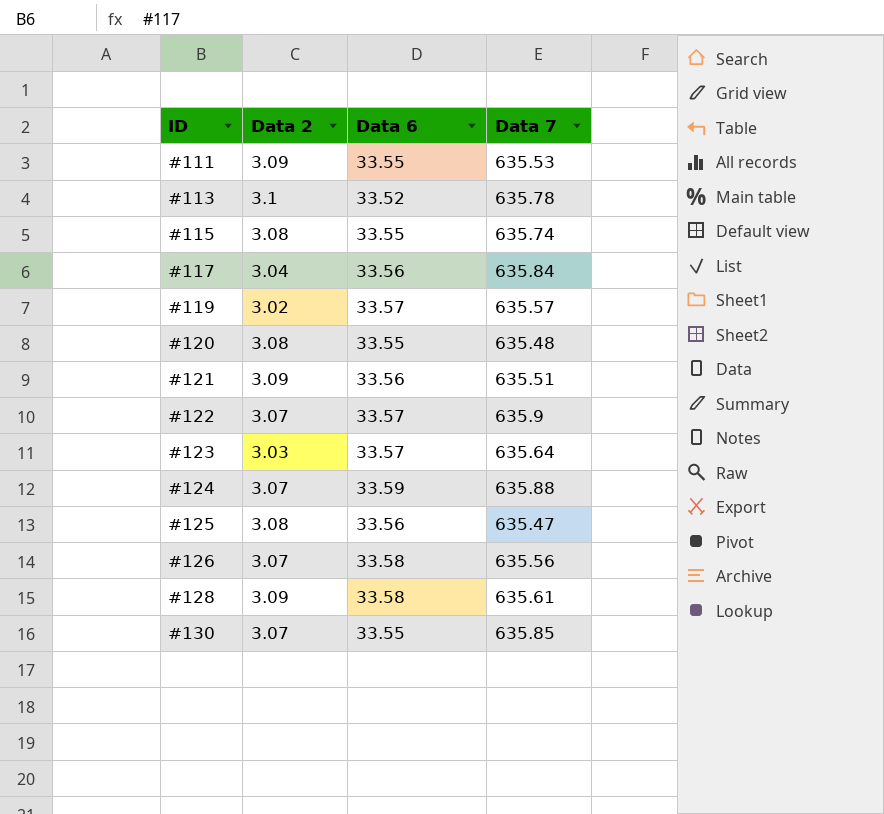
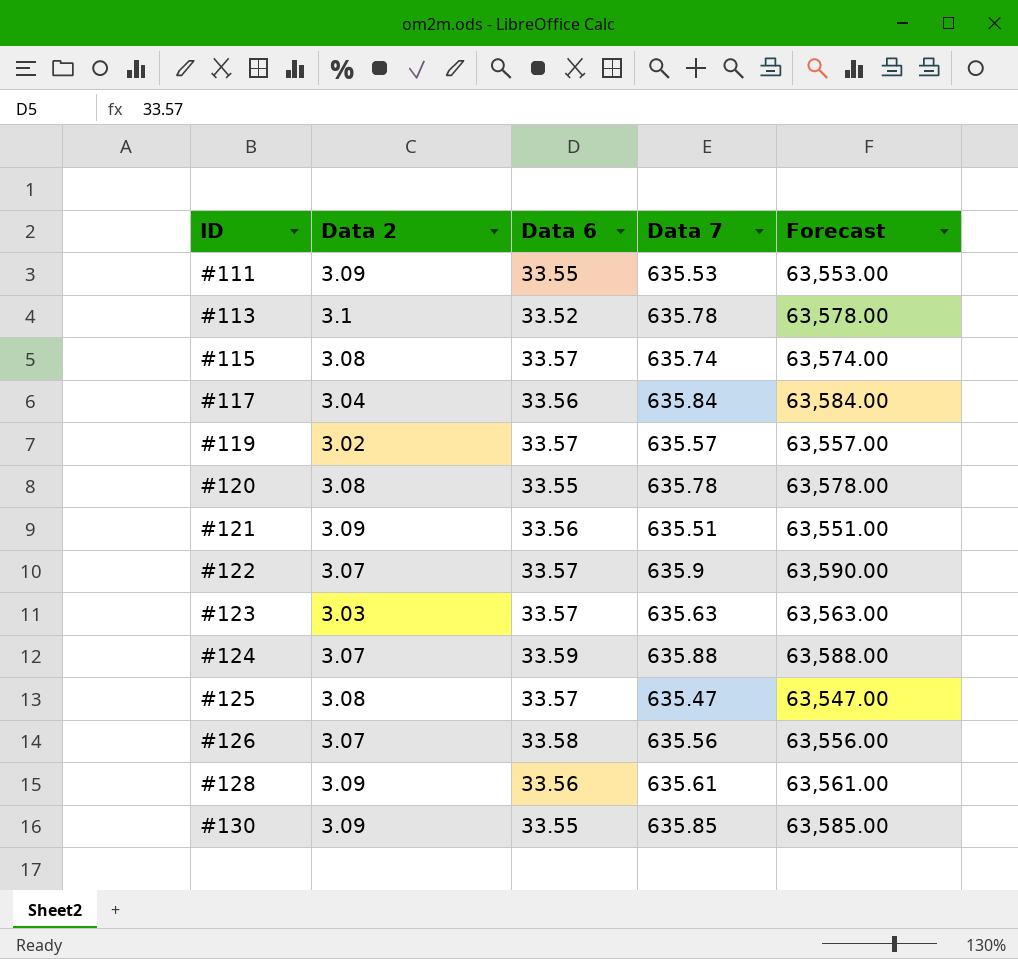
column Forecast | formula: none -> [Data 7] * 100
#115 | Data 6: 33.55 -> 33.57
#120 | Data 7: 635.48 -> 635.78
#123 | Data 7: 635.64 -> 635.63
#125 | Data 6: 33.56 -> 33.57
#128 | Data 6: 33.58 -> 33.56
#130 | Data 2: 3.07 -> 3.09

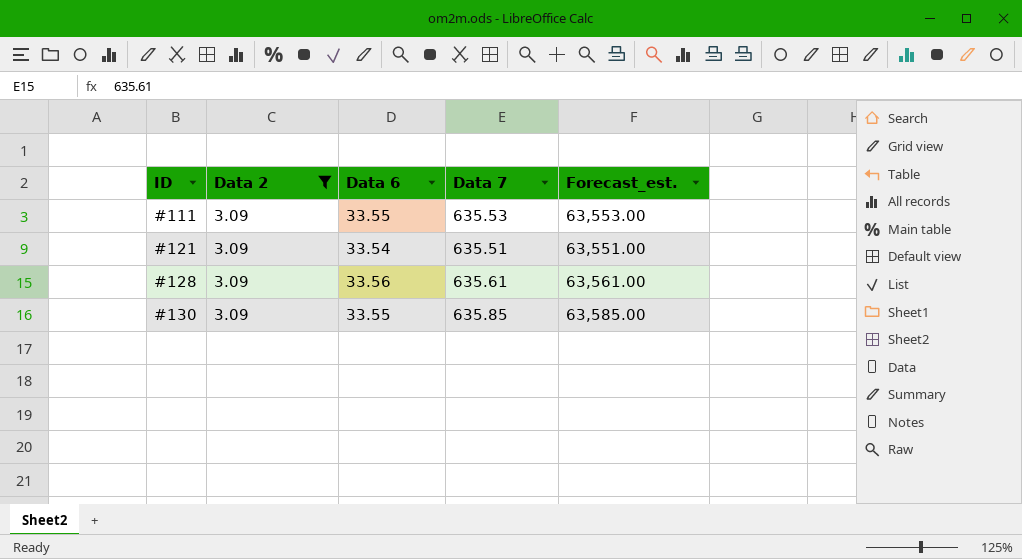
filter: none -> Data 2 = 3.09
column name: Forecast -> Forecast_est.
#121 | Data 6: 33.56 -> 33.54

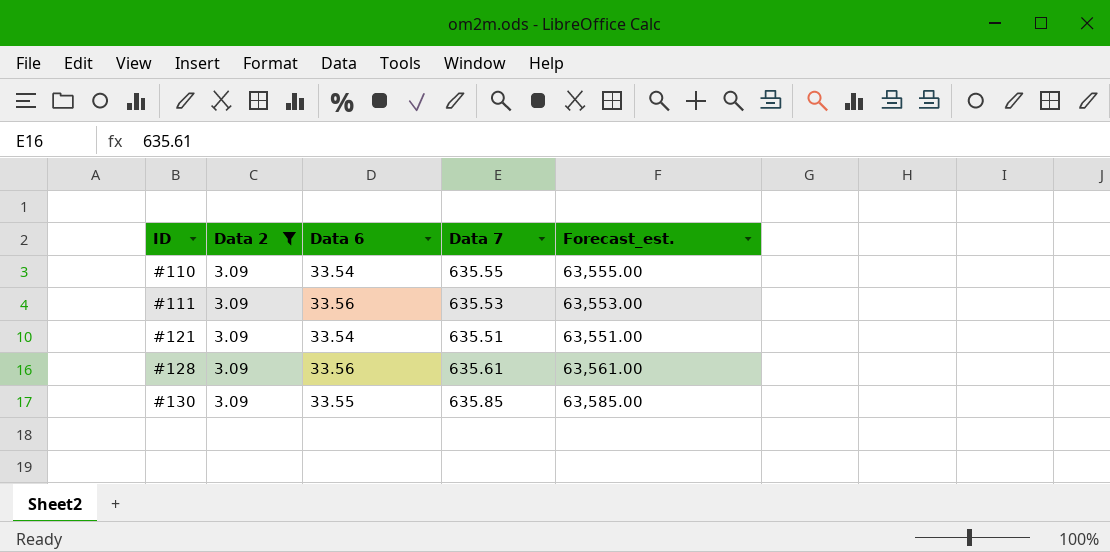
row #110: none -> 3.09 | 33.54 | 635.55 | 63,555.00
#111 | Data 6: 33.55 -> 33.56

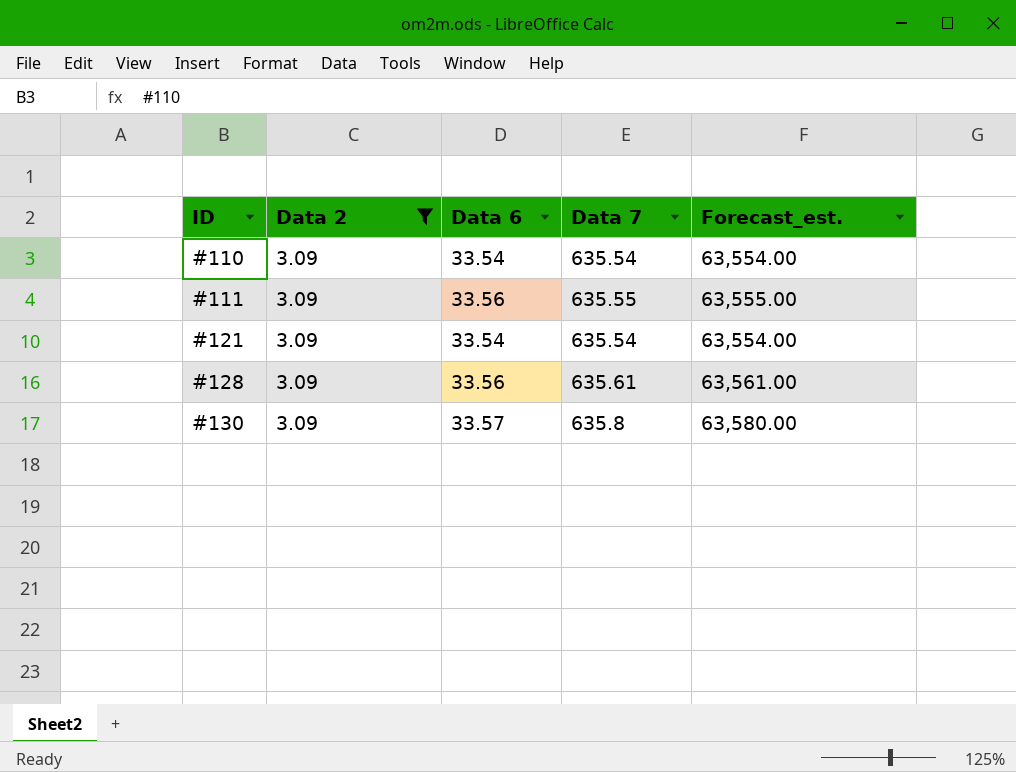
#110 | Data 7: 635.55 -> 635.54
#110 | Forecast_est.: 63,555.00 -> 63,554.00
#111 | Data 7: 635.53 -> 635.55
#111 | Forecast_est.: 63,553.00 -> 63,555.00
#121 | Data 7: 635.51 -> 635.54
#121 | Forecast_est.: 63,551.00 -> 63,554.00
#130 | Data 6: 33.55 -> 33.57
#130 | Data 7: 635.85 -> 635.8
#130 | Forecast_est.: 63,585.00 -> 63,580.00

